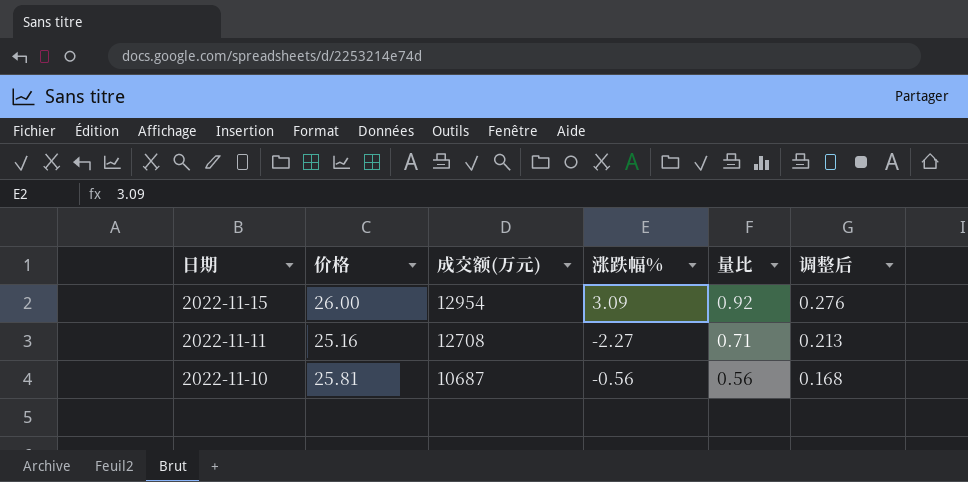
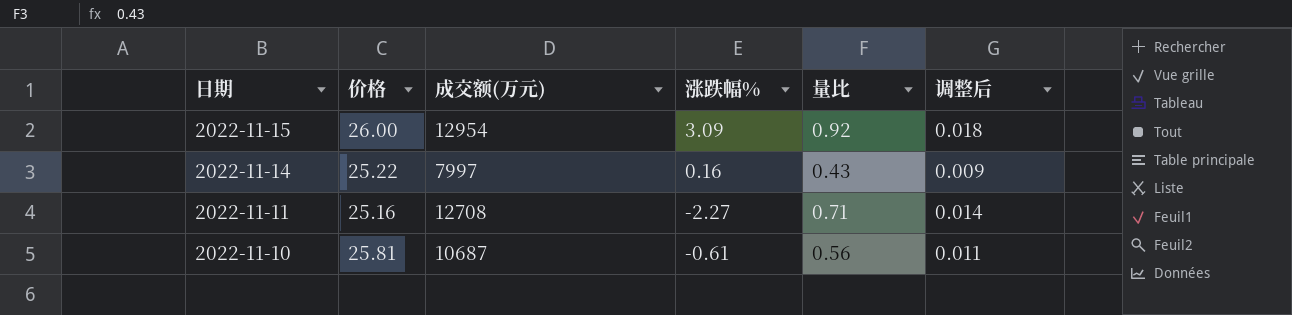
column 调整后 | formula: [量比] * 0.3 -> [量比] * 0.02
row 2022-11-14: none -> 25.22 | 7997 | 0.16 | 0.43 | 0.009
2022-11-10 | 涨跌幅%: -0.56 -> -0.61

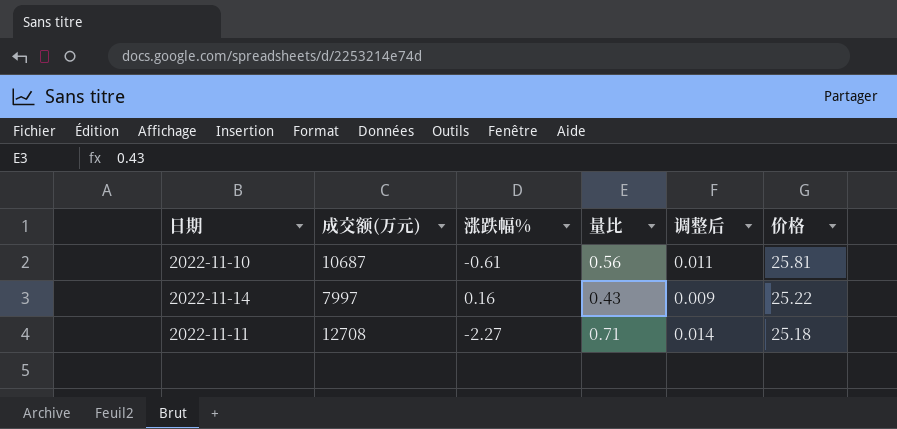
row order: 日期 descending -> 价格 descending
column 价格 | position: 2 -> 6
row 2022-11-15: 26.00 | 12954 | 3.09 | 0.92 | 0.018 -> none
2022-11-11 | 价格: 25.16 -> 25.18

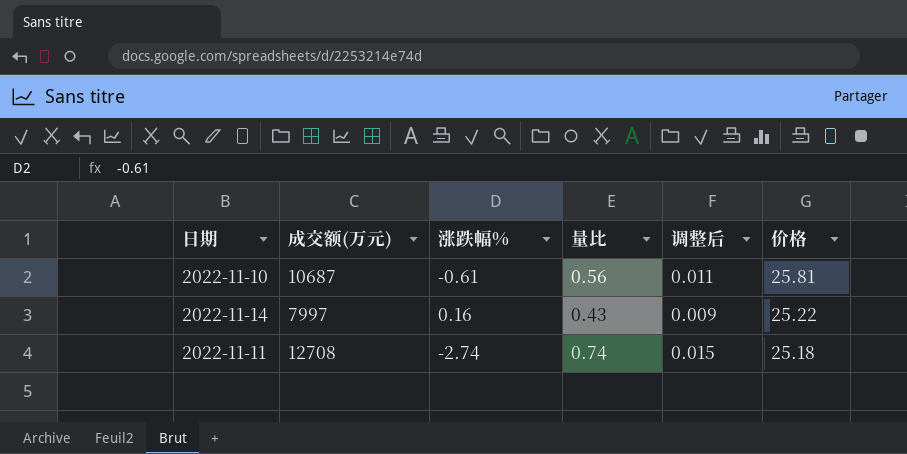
2022-11-11 | 涨跌幅%: -2.27 -> -2.74
2022-11-11 | 量比: 0.71 -> 0.74
2022-11-11 | 调整后: 0.014 -> 0.015

